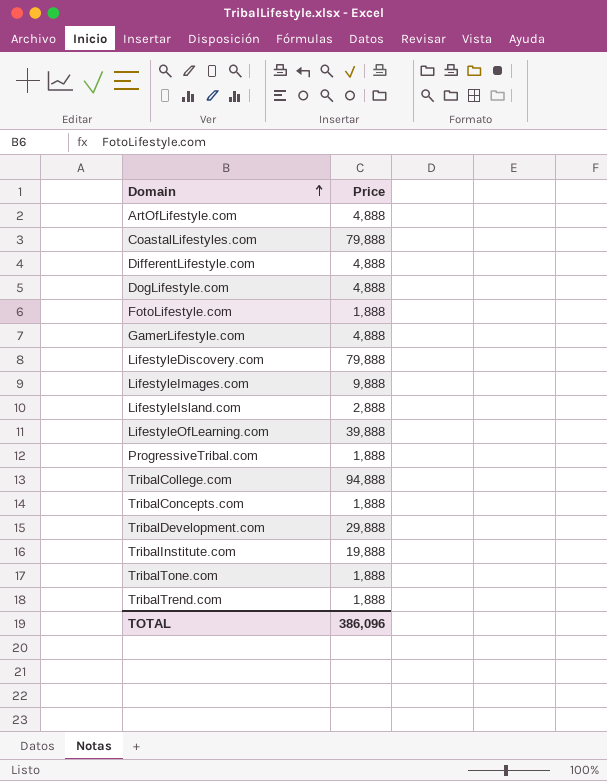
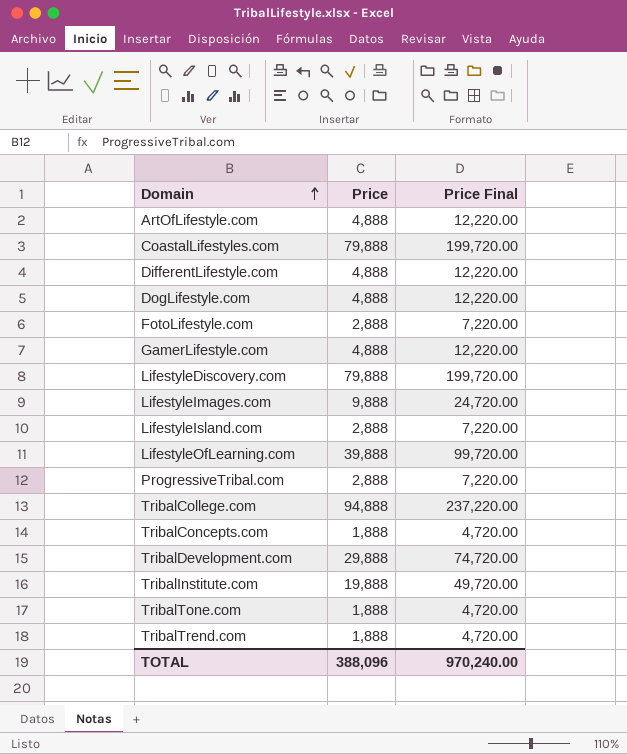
column Price Final | formula: none -> [Price] * 2.5
FotoLifestyle.com | Price: 1,888 -> 2,888
ProgressiveTribal.com | Price: 1,888 -> 2,888
TOTAL | Price: 386,096 -> 388,096

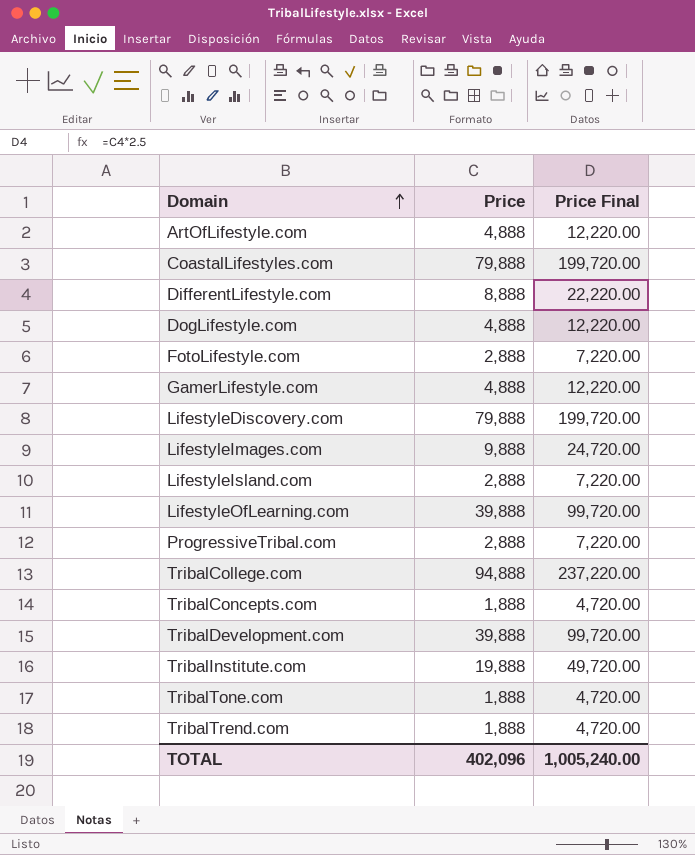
DifferentLifestyle.com | Price: 4,888 -> 8,888
DifferentLifestyle.com | Price Final: 12,220.00 -> 22,220.00
TribalDevelopment.com | Price: 29,888 -> 39,888
TribalDevelopment.com | Price Final: 74,720.00 -> 99,720.00
TOTAL | Price: 388,096 -> 402,096
TOTAL | Price Final: 970,240.00 -> 1,005,240.00

